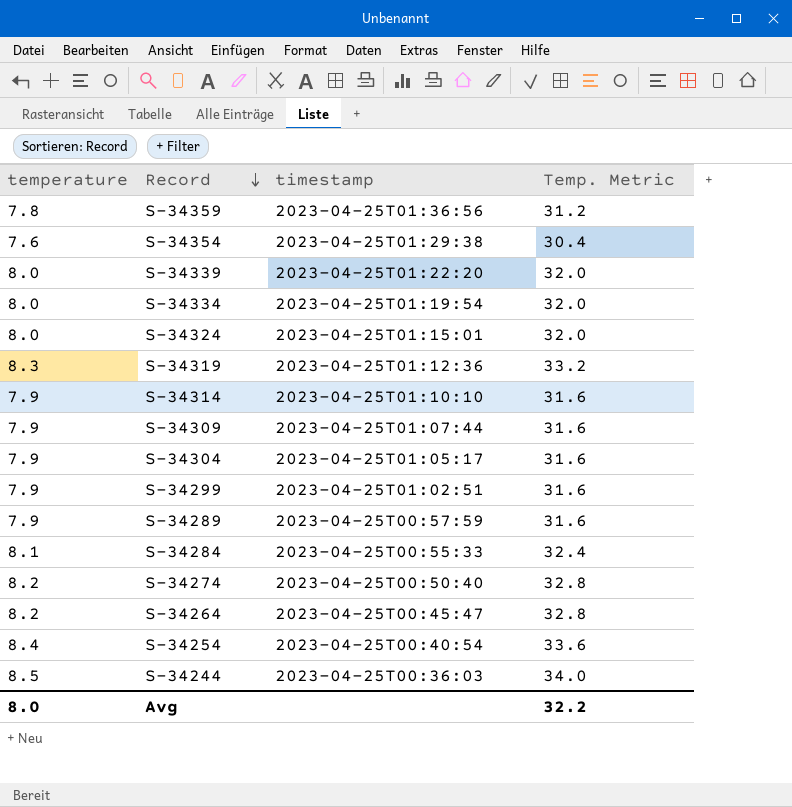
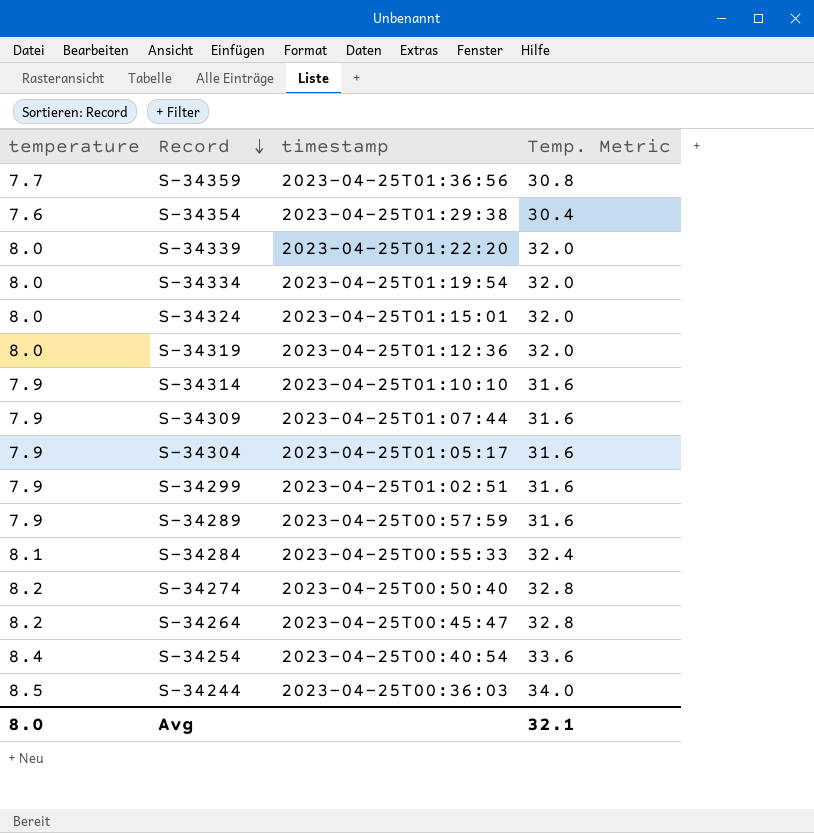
S-34359 | temperature: 7.8 -> 7.7
S-34359 | Temp. Metric: 31.2 -> 30.8
S-34319 | temperature: 8.3 -> 8.0
S-34319 | Temp. Metric: 33.2 -> 32.0
Avg | Temp. Metric: 32.2 -> 32.1

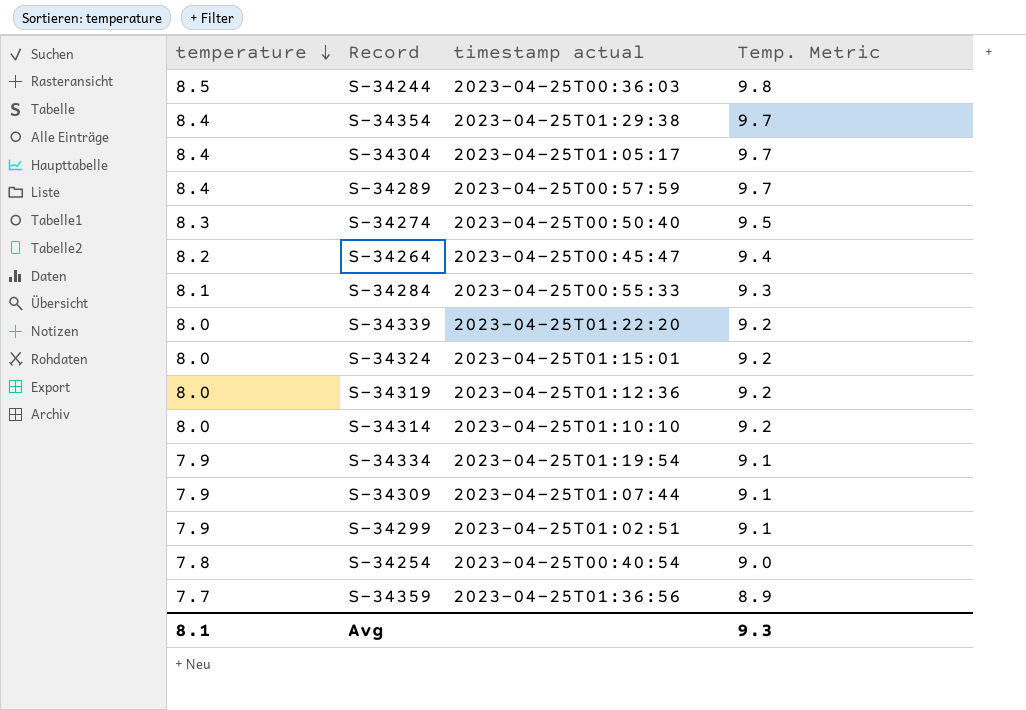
row order: Record descending -> temperature descending
column name: timestamp -> timestamp actual
column Temp. Metric | formula: [temperature] * 4 -> [temperature] * 1.15
S-34354 | temperature: 7.6 -> 8.4
S-34304 | temperature: 7.9 -> 8.4
S-34289 | temperature: 7.9 -> 8.4
S-34274 | temperature: 8.2 -> 8.3
S-34314 | temperature: 7.9 -> 8.0
S-34334 | temperature: 8.0 -> 7.9
S-34254 | temperature: 8.4 -> 7.8
Avg | temperature: 8.0 -> 8.1
Avg | Temp. Metric: 32.1 -> 9.3

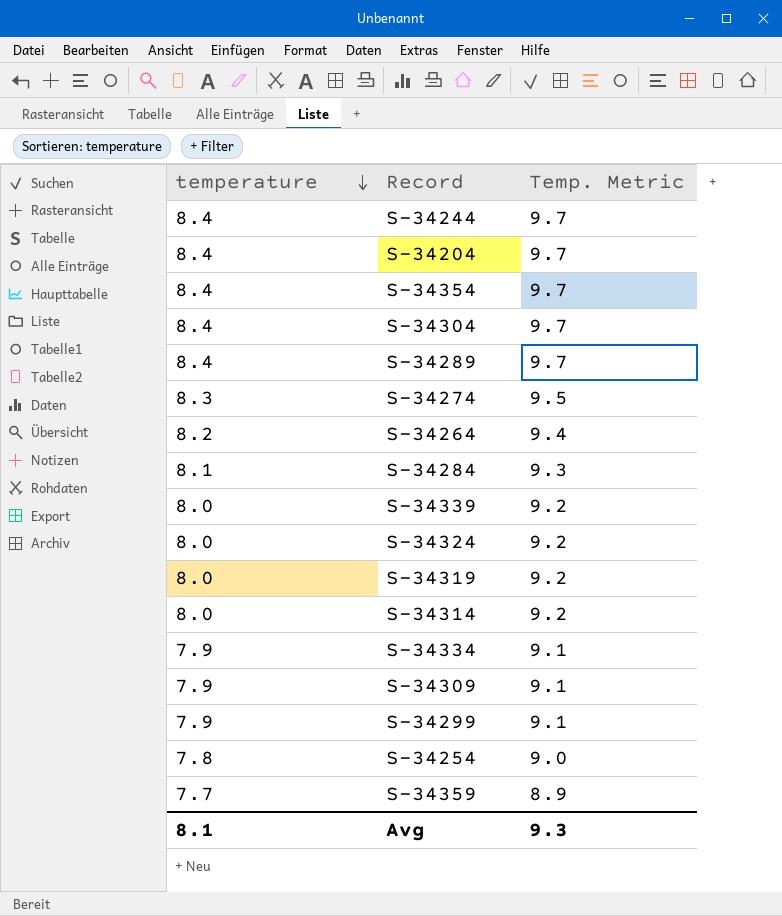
column timestamp actual | position: 3 -> none
S-34244 | temperature: 8.5 -> 8.4
S-34244 | Temp. Metric: 9.8 -> 9.7
row S-34204: none -> 8.4 | 9.7

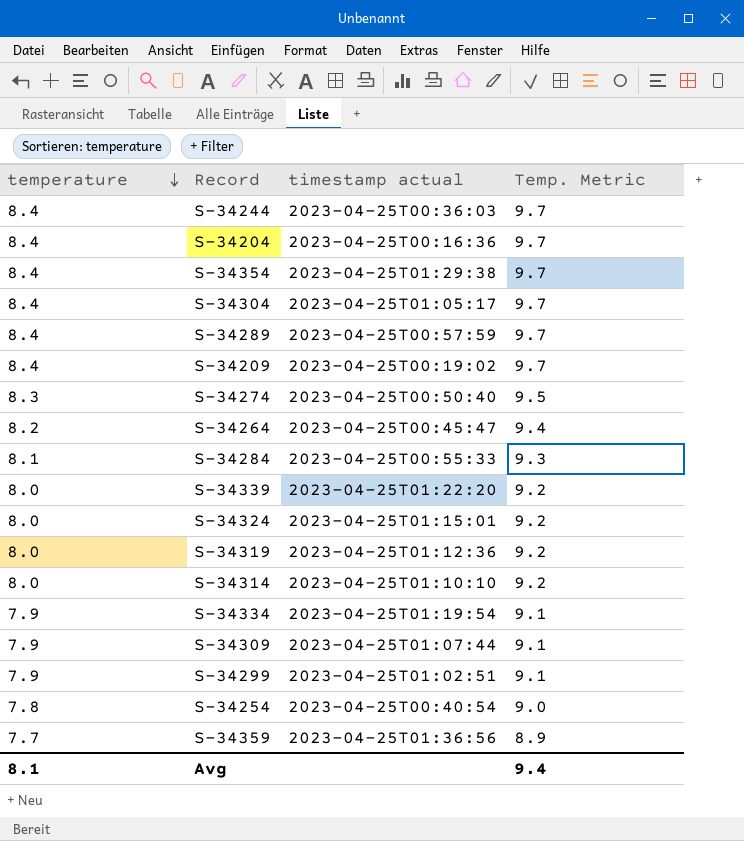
column timestamp actual | position: none -> 3
row S-34209: none -> 8.4 | 2023-04-25T00:19:02 | 9.7
Avg | Temp. Metric: 9.3 -> 9.4

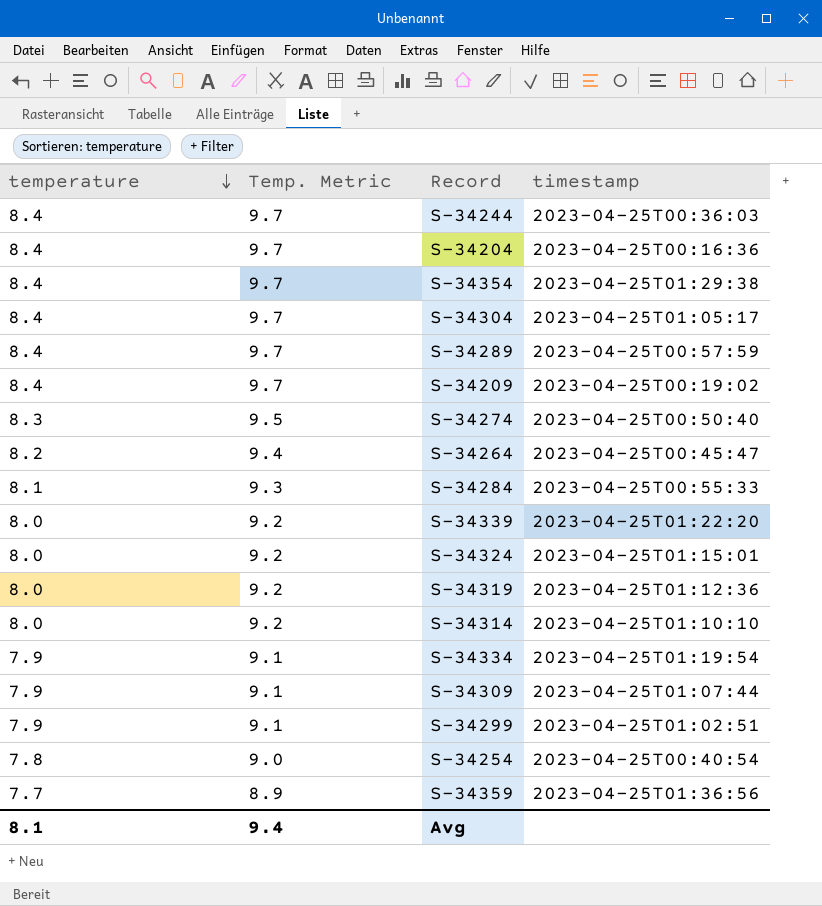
column Temp. Metric | position: 4 -> 2
column name: timestamp actual -> timestamp

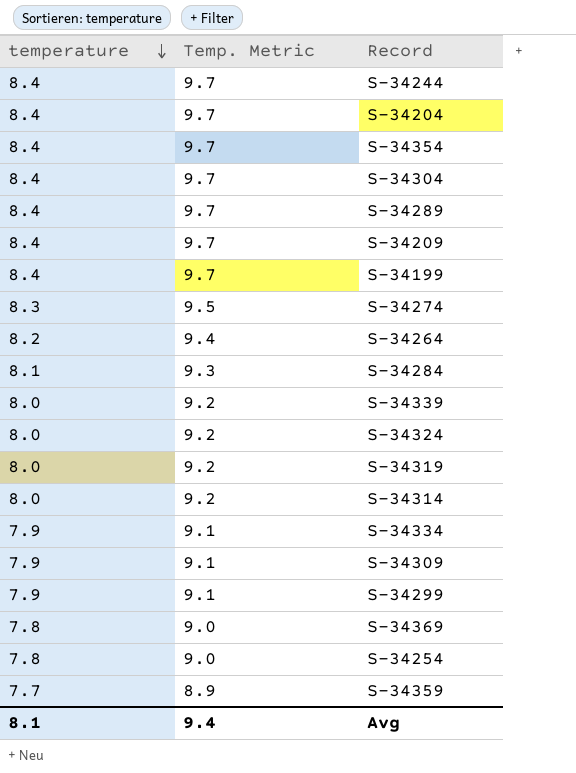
column timestamp | position: 4 -> none
row S-34199: none -> 8.4 | 9.7
row S-34369: none -> 7.8 | 9.0

